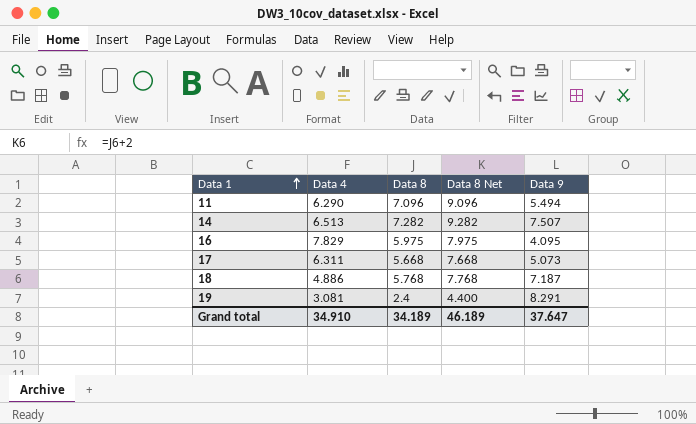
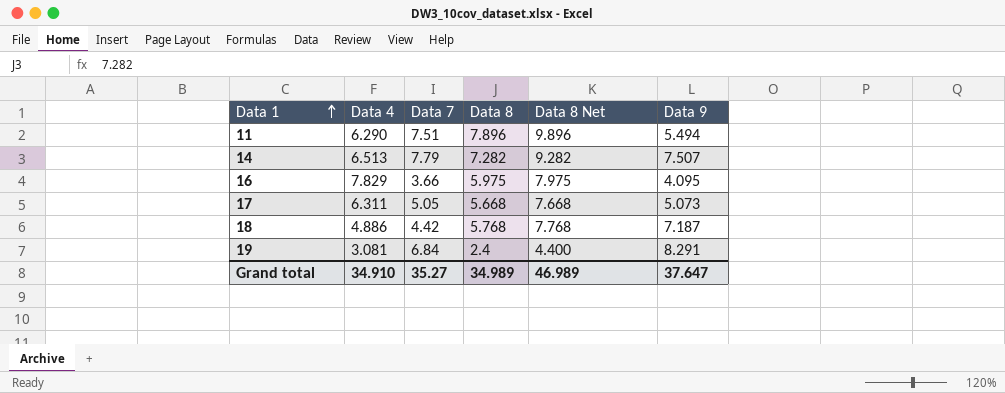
column Data 7 | position: none -> 3
11 | Data 8: 7.096 -> 7.896
11 | Data 8 Net: 9.096 -> 9.896
Grand total | Data 8: 34.189 -> 34.989
Grand total | Data 8 Net: 46.189 -> 46.989

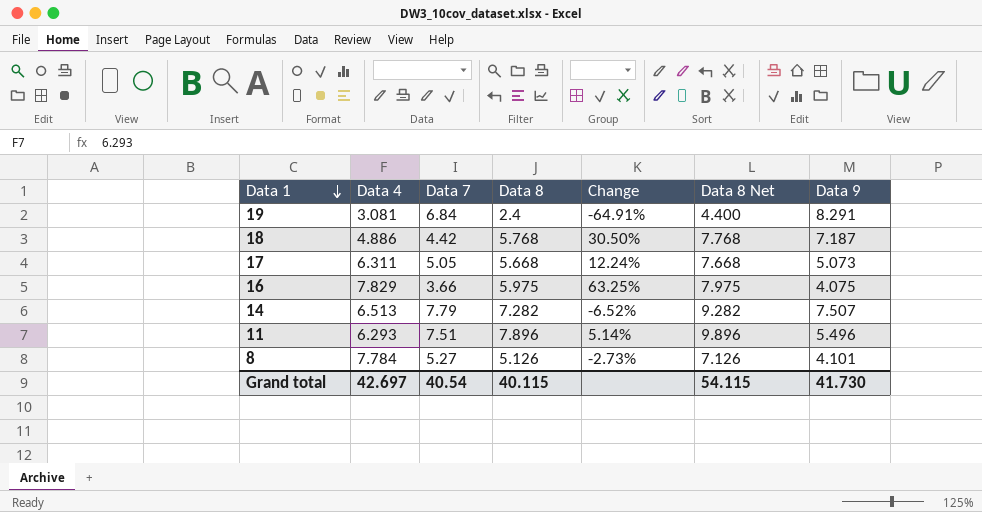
row order: Data 1 ascending -> Data 1 descending
column Change | formula: none -> ([Data 8] - [Data 7]) / [Data 7]
16 | Data 9: 4.095 -> 4.075
11 | Data 4: 6.290 -> 6.293
11 | Data 9: 5.494 -> 5.496
row 8: none -> 7.784 | 5.27 | 5.126 | -2.73% | 7.126 | 4.101
Grand total | Data 4: 34.910 -> 42.697
Grand total | Data 7: 35.27 -> 40.54
Grand total | Data 8: 34.989 -> 40.115
Grand total | Data 8 Net: 46.989 -> 54.115
Grand total | Data 9: 37.647 -> 41.730

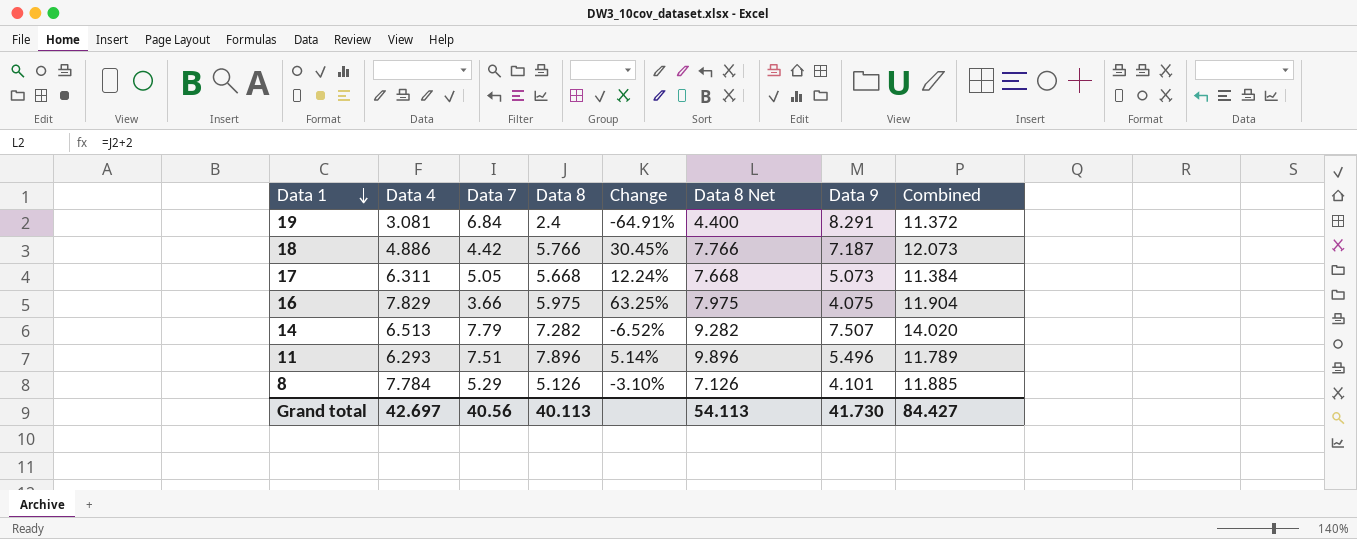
column Combined | formula: none -> [Data 4] + [Data 9]
18 | Data 8: 5.768 -> 5.766
18 | Change: 30.50% -> 30.45%
18 | Data 8 Net: 7.768 -> 7.766
8 | Data 7: 5.27 -> 5.29
8 | Change: -2.73% -> -3.10%
Grand total | Data 7: 40.54 -> 40.56
Grand total | Data 8: 40.115 -> 40.113
Grand total | Data 8 Net: 54.115 -> 54.113

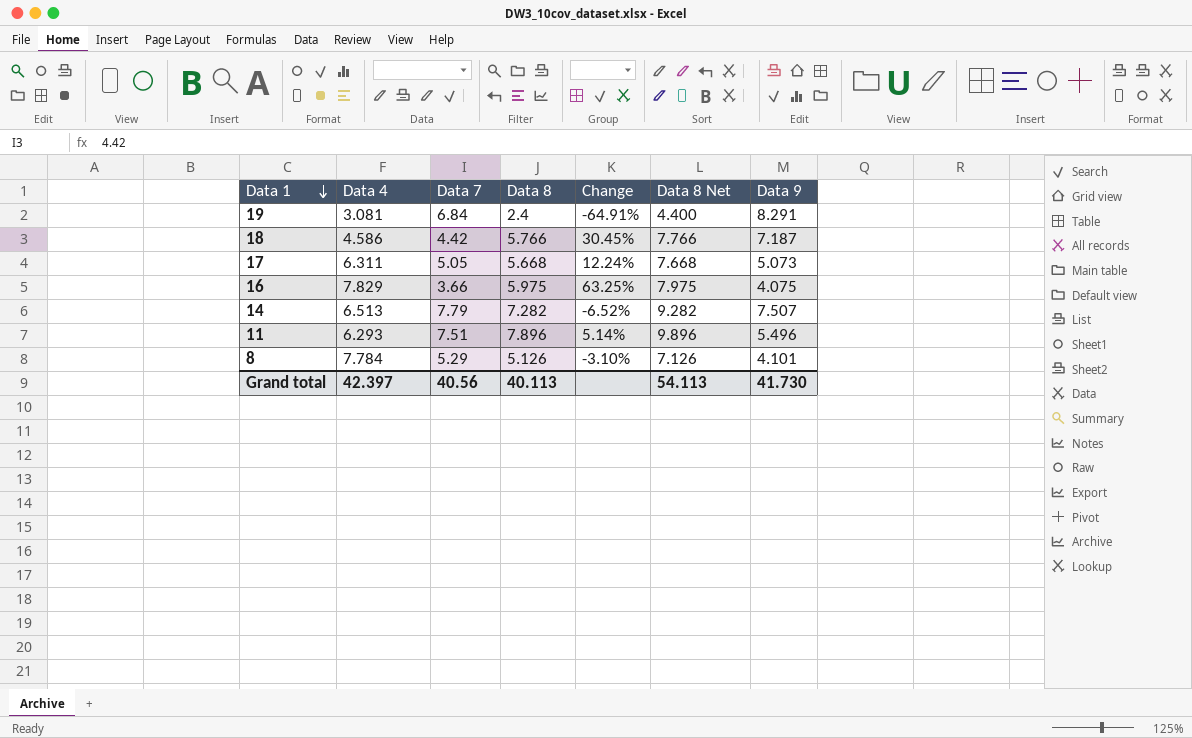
column Combined | formula: [Data 4] + [Data 9] -> none
18 | Data 4: 4.886 -> 4.586
Grand total | Data 4: 42.697 -> 42.397

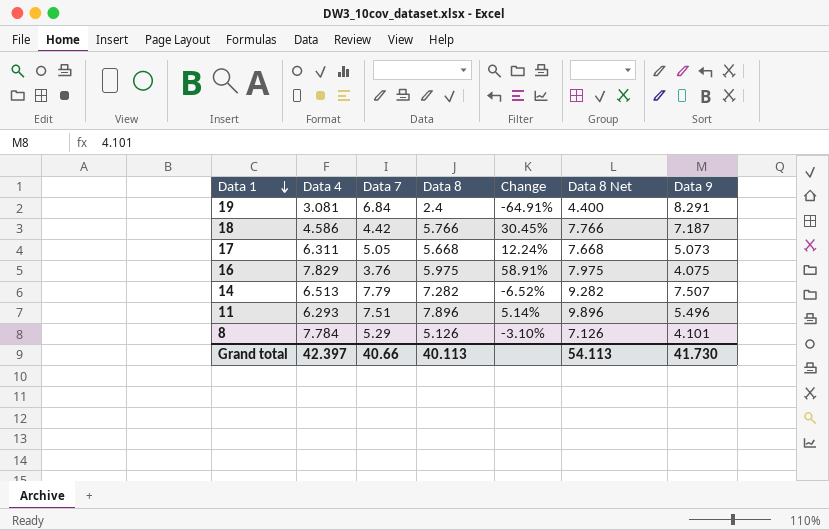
16 | Data 7: 3.66 -> 3.76
16 | Change: 63.25% -> 58.91%
Grand total | Data 7: 40.56 -> 40.66

